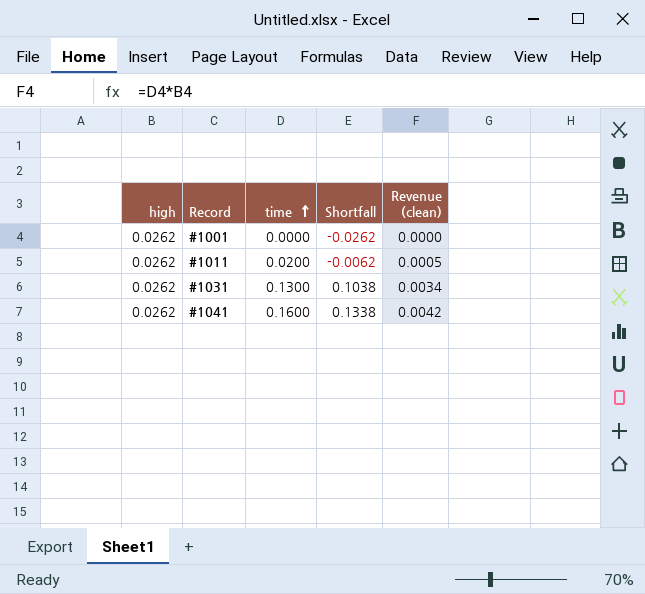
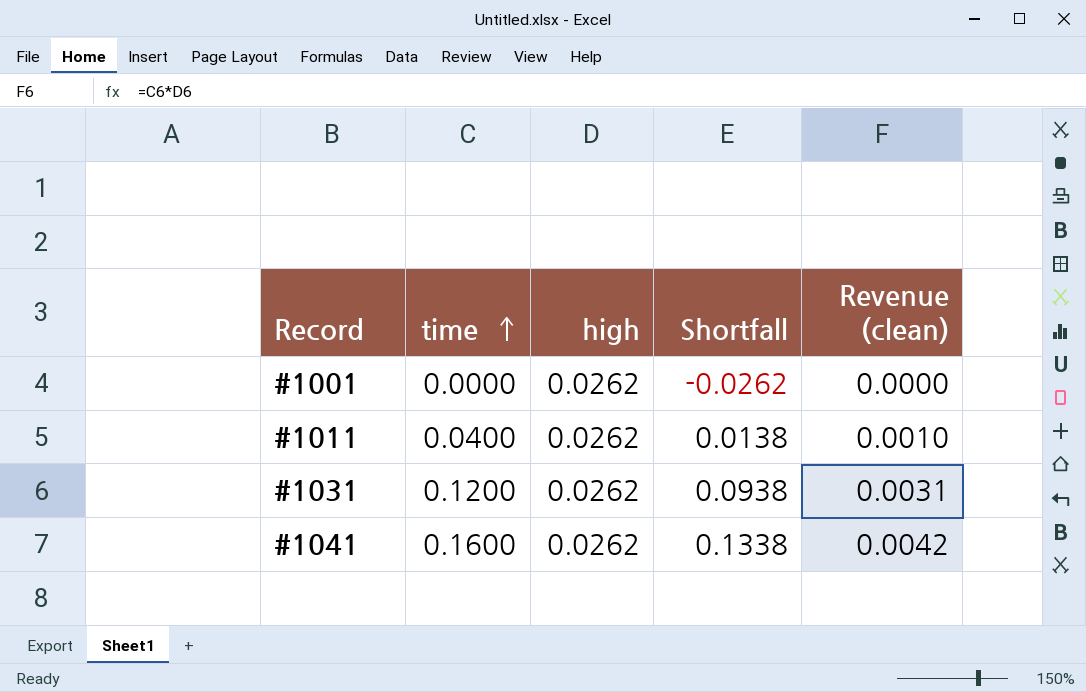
column high | position: 1 -> 3
#1011 | time: 0.0200 -> 0.0400
#1011 | Shortfall: -0.0062 -> 0.0138
#1011 | Revenue (clean): 0.0005 -> 0.0010
#1031 | time: 0.1300 -> 0.1200
#1031 | Shortfall: 0.1038 -> 0.0938
#1031 | Revenue (clean): 0.0034 -> 0.0031

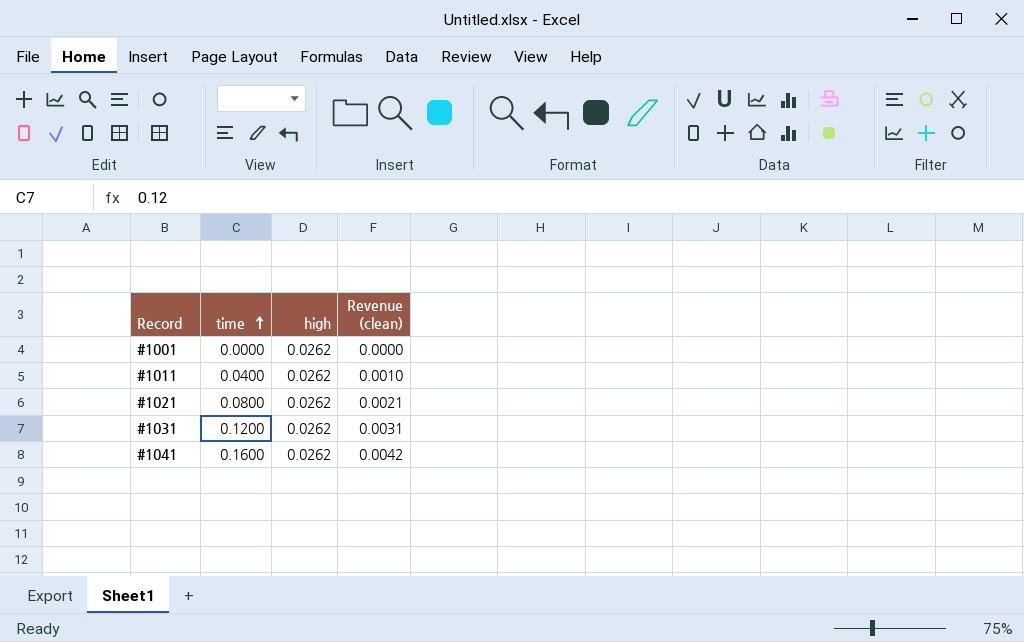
column Shortfall | formula: [time] - [high] -> none
row #1021: none -> 0.0800 | 0.0262 | 0.0021

